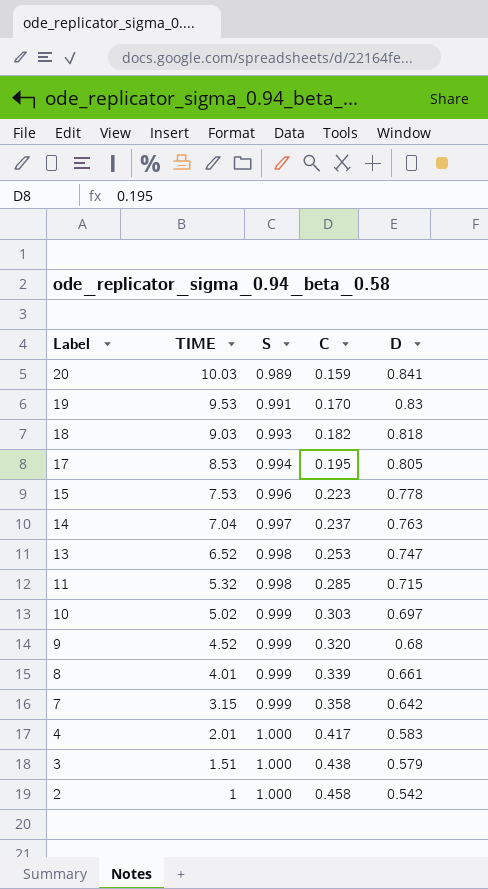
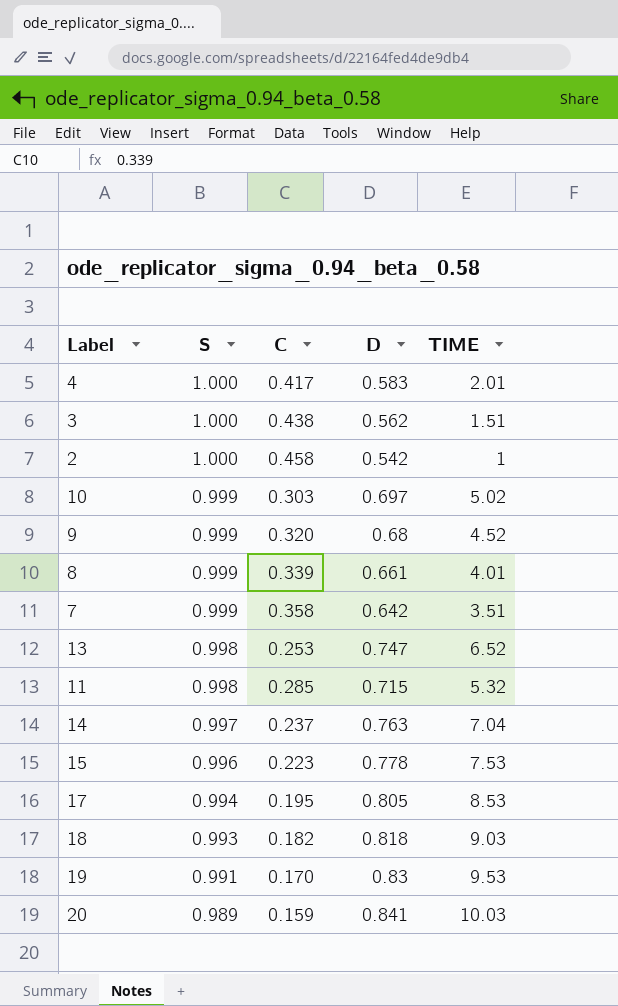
row order: Label descending -> S descending
column TIME | position: 2 -> 5
3 | D: 0.579 -> 0.562
7 | TIME: 3.15 -> 3.51

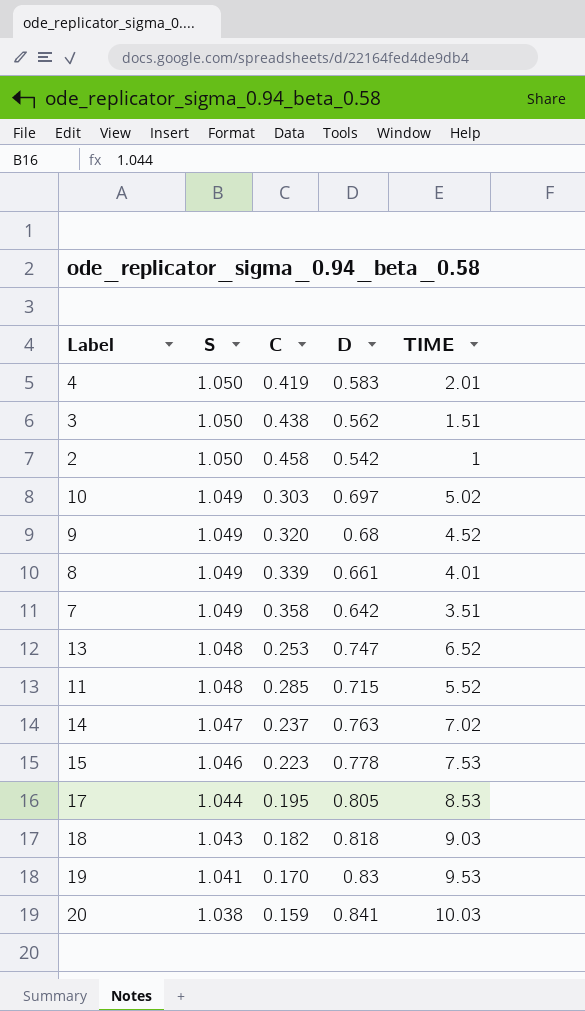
4 | S: 1.000 -> 1.050
4 | C: 0.417 -> 0.419
3 | S: 1.000 -> 1.050
2 | S: 1.000 -> 1.050
10 | S: 0.999 -> 1.049
9 | S: 0.999 -> 1.049
8 | S: 0.999 -> 1.049
7 | S: 0.999 -> 1.049
13 | S: 0.998 -> 1.048
11 | S: 0.998 -> 1.048
11 | TIME: 5.32 -> 5.52
14 | S: 0.997 -> 1.047
14 | TIME: 7.04 -> 7.02
15 | S: 0.996 -> 1.046
17 | S: 0.994 -> 1.044
18 | S: 0.993 -> 1.043
19 | S: 0.991 -> 1.041
20 | S: 0.989 -> 1.038

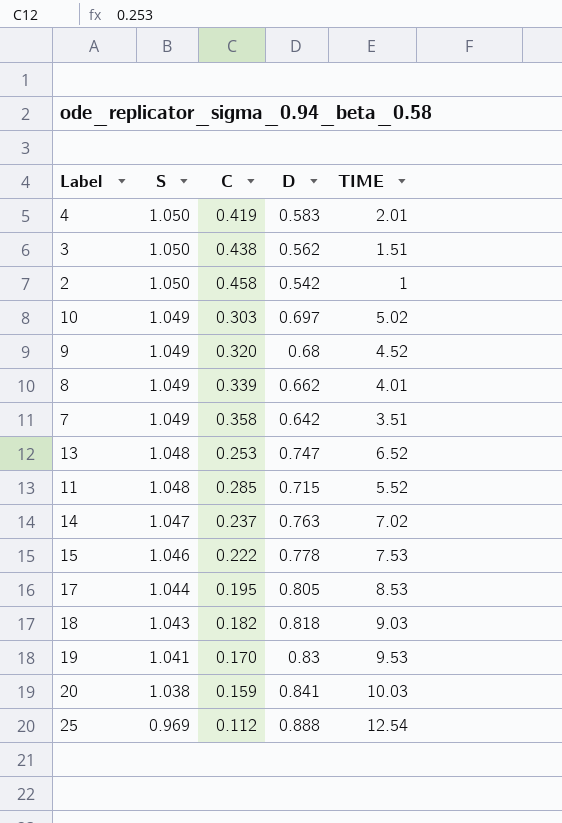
8 | D: 0.661 -> 0.662
15 | C: 0.223 -> 0.222
row 25: none -> 0.969 | 0.112 | 0.888 | 12.54

